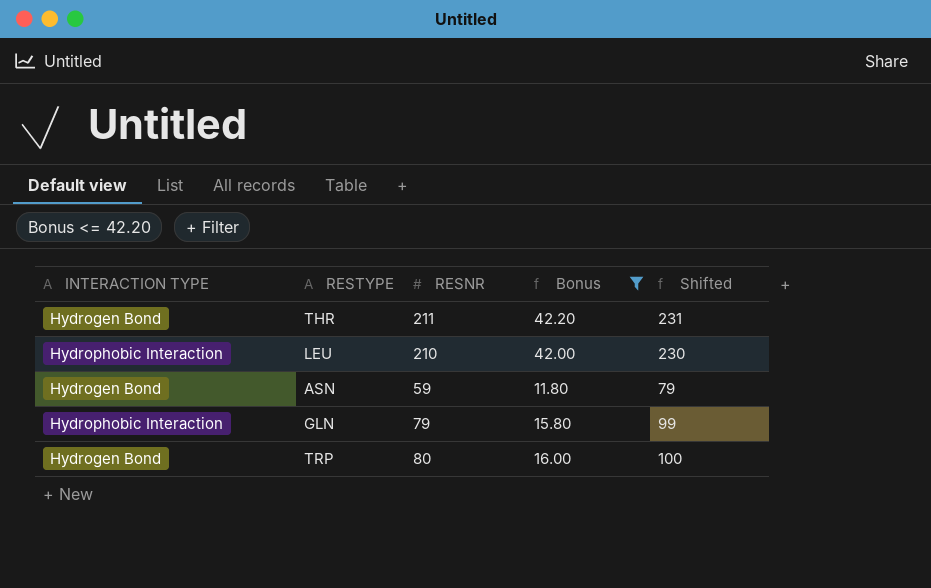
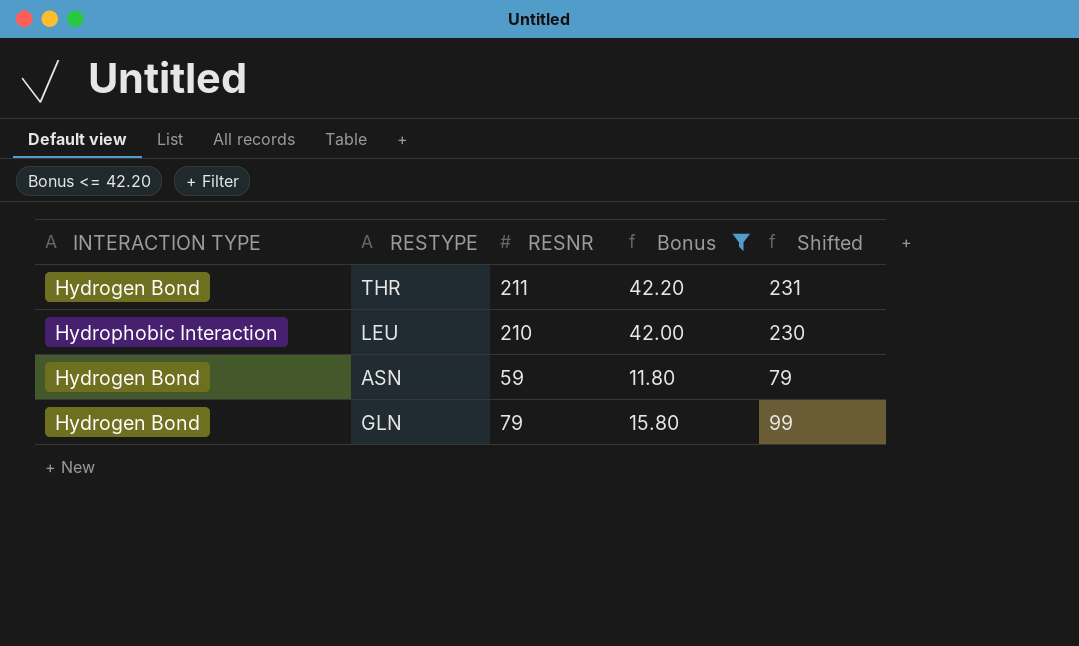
row TRP: Hydrogen Bond | 80 | 16.00 | 100 -> none
GLN | INTERACTION TYPE: Hydrophobic Interaction -> Hydrogen Bond

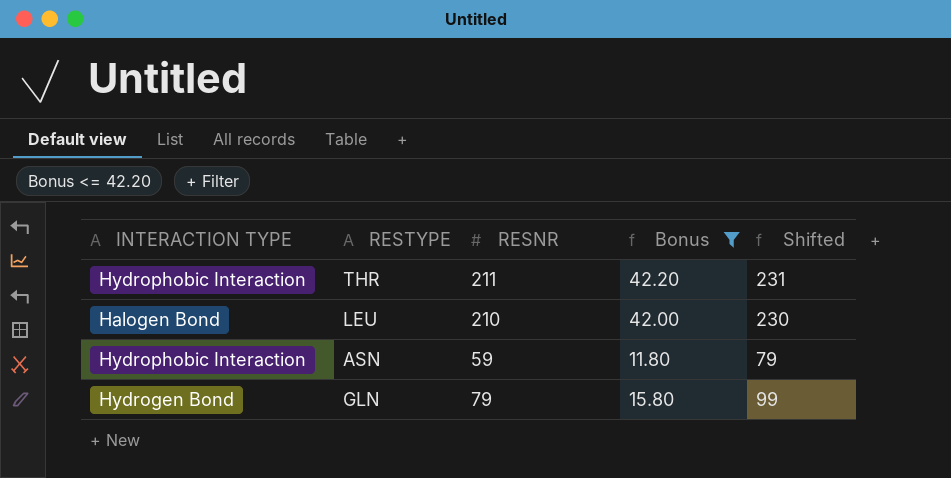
THR | INTERACTION TYPE: Hydrogen Bond -> Hydrophobic Interaction
LEU | INTERACTION TYPE: Hydrophobic Interaction -> Halogen Bond
ASN | INTERACTION TYPE: Hydrogen Bond -> Hydrophobic Interaction

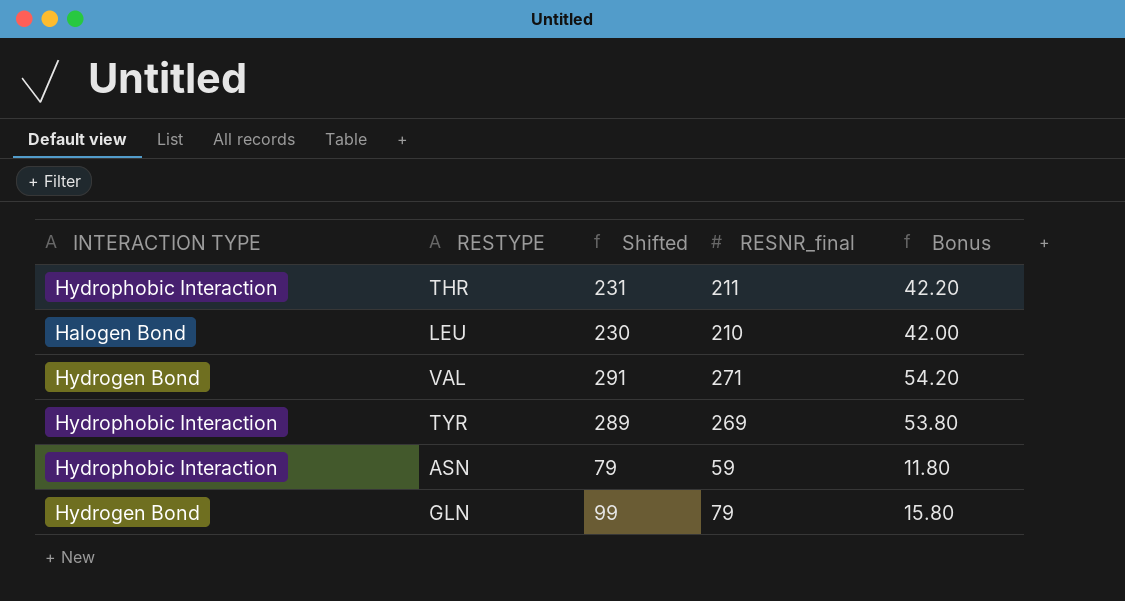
filter: Bonus <= 42.20 -> none
column Shifted | position: 5 -> 3
column name: RESNR -> RESNR_final

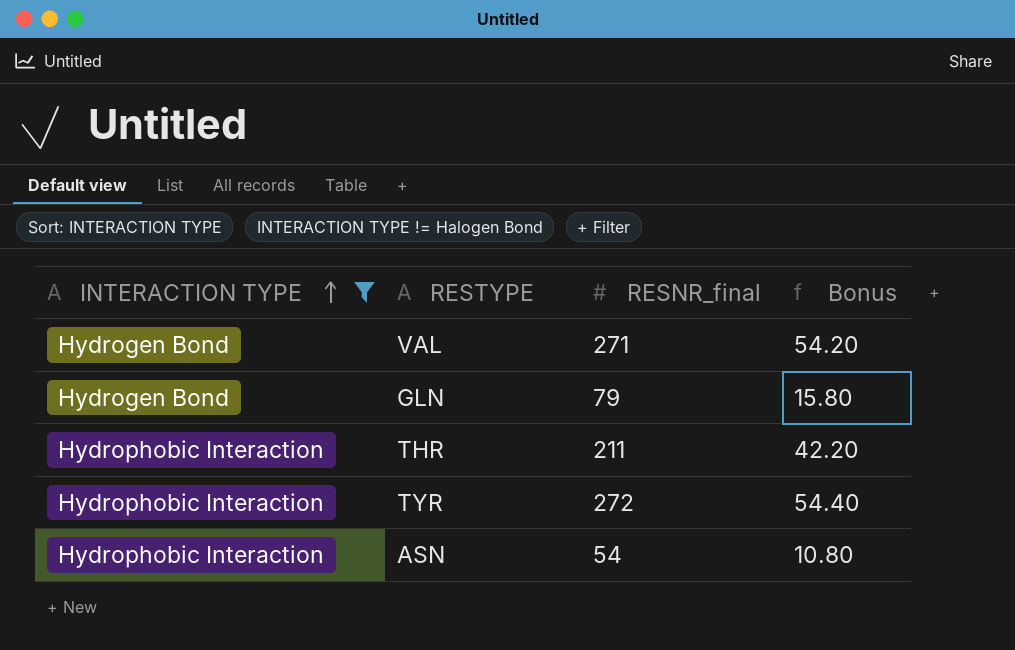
filter: none -> INTERACTION TYPE != Halogen Bond
row order: none -> INTERACTION TYPE ascending
column Shifted | formula: [RESNR_final] + 20 -> none
TYR | RESNR_final: 269 -> 272
TYR | Bonus: 53.80 -> 54.40
ASN | RESNR_final: 59 -> 54
ASN | Bonus: 11.80 -> 10.80

